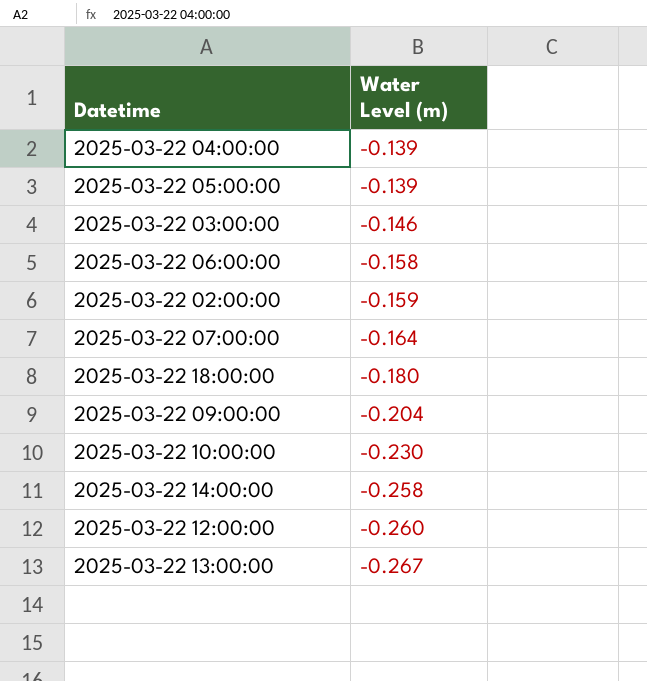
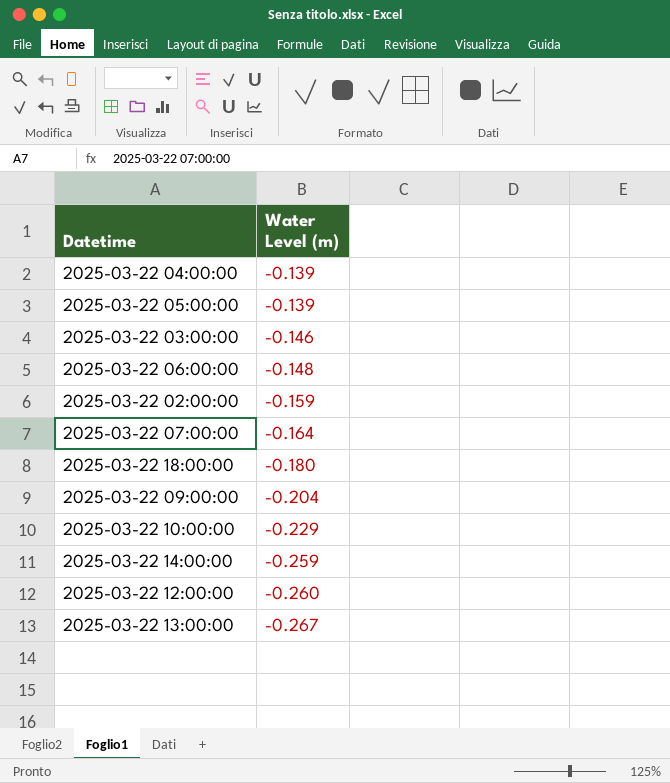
2025-03-22 06:00:00 | Water Level (m): -0.158 -> -0.148
2025-03-22 10:00:00 | Water Level (m): -0.230 -> -0.229
2025-03-22 14:00:00 | Water Level (m): -0.258 -> -0.259

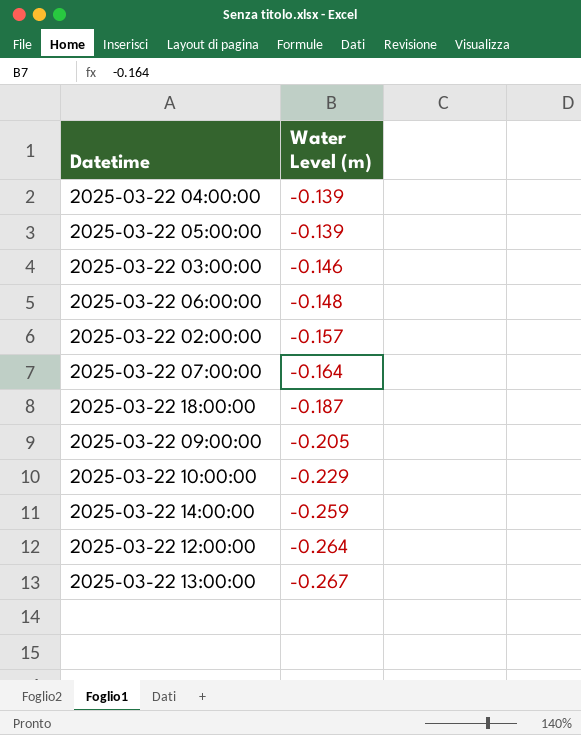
2025-03-22 02:00:00 | Water Level (m): -0.159 -> -0.157
2025-03-22 18:00:00 | Water Level (m): -0.180 -> -0.187
2025-03-22 09:00:00 | Water Level (m): -0.204 -> -0.205
2025-03-22 12:00:00 | Water Level (m): -0.260 -> -0.264

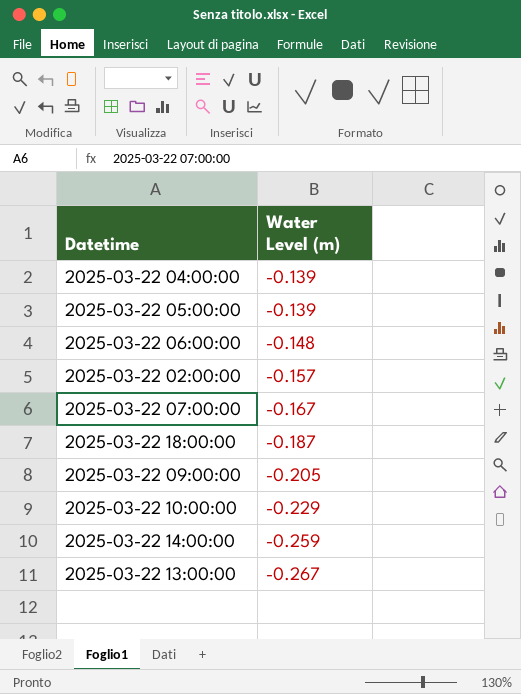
row 2025-03-22 03:00:00: -0.146 -> none
row 2025-03-22 12:00:00: -0.264 -> none
2025-03-22 07:00:00 | Water Level (m): -0.164 -> -0.167

